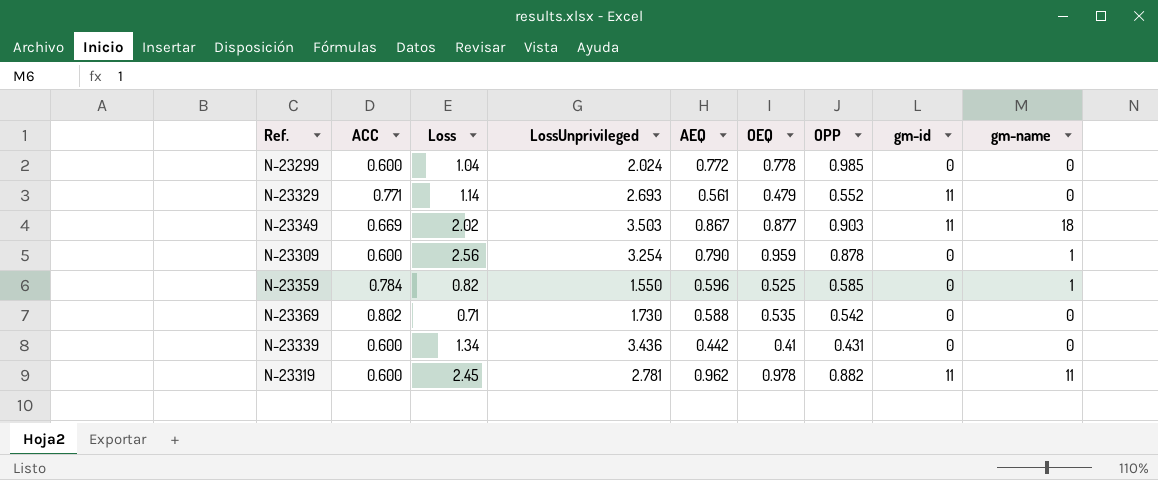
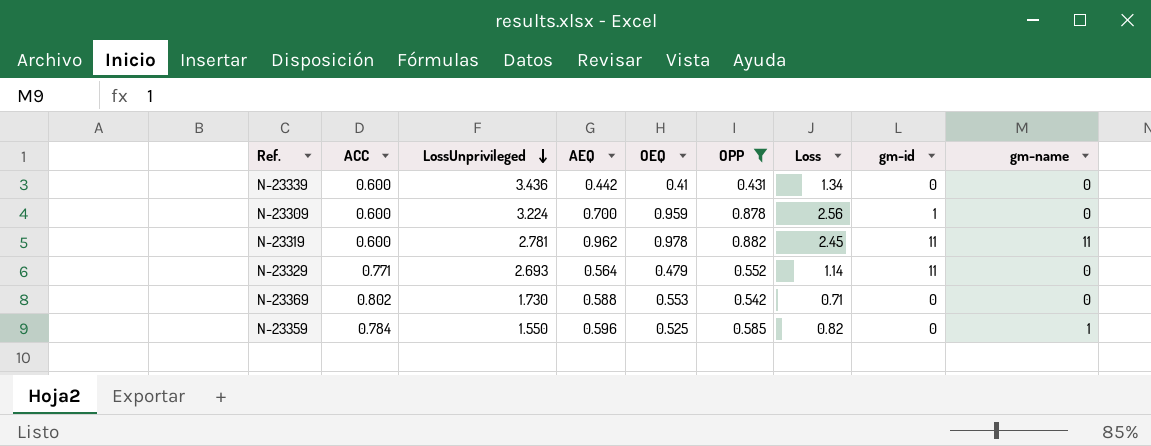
filter: none -> OPP <= 0.882
row order: none -> LossUnprivileged descending
column Loss | position: 3 -> 7
N-23309 | LossUnprivileged: 3.254 -> 3.224
N-23309 | AEQ: 0.790 -> 0.700
N-23309 | gm-id: 0 -> 1
N-23309 | gm-name: 1 -> 0
N-23329 | AEQ: 0.561 -> 0.564
N-23369 | OEQ: 0.535 -> 0.553

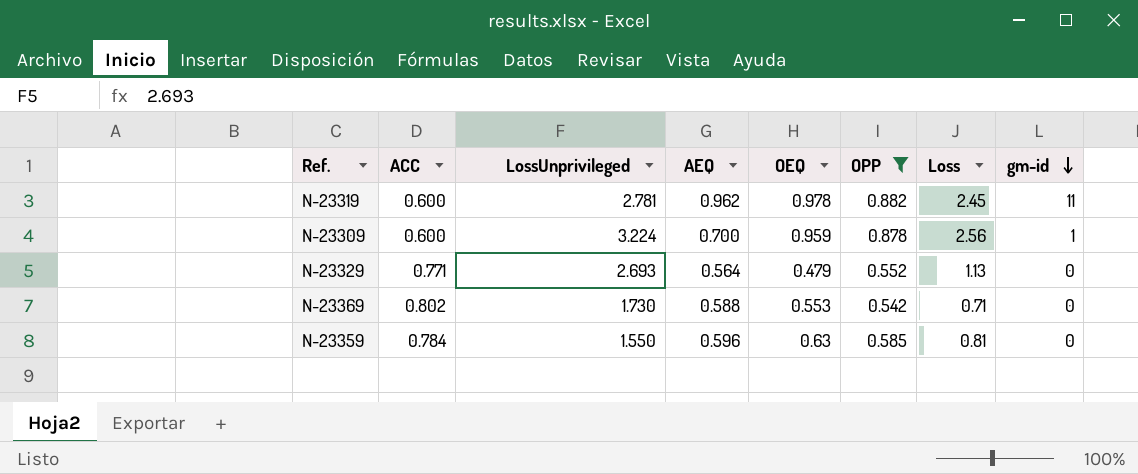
row order: LossUnprivileged descending -> gm-id descending
column gm-name | position: 9 -> none
row N-23339: 0.600 | 3.436 | 0.442 | 0.41 | 0.431 | 1.34 | 0 | 0 -> none
N-23329 | Loss: 1.14 -> 1.13
N-23329 | gm-id: 11 -> 0
N-23359 | OEQ: 0.525 -> 0.63
N-23359 | Loss: 0.82 -> 0.81

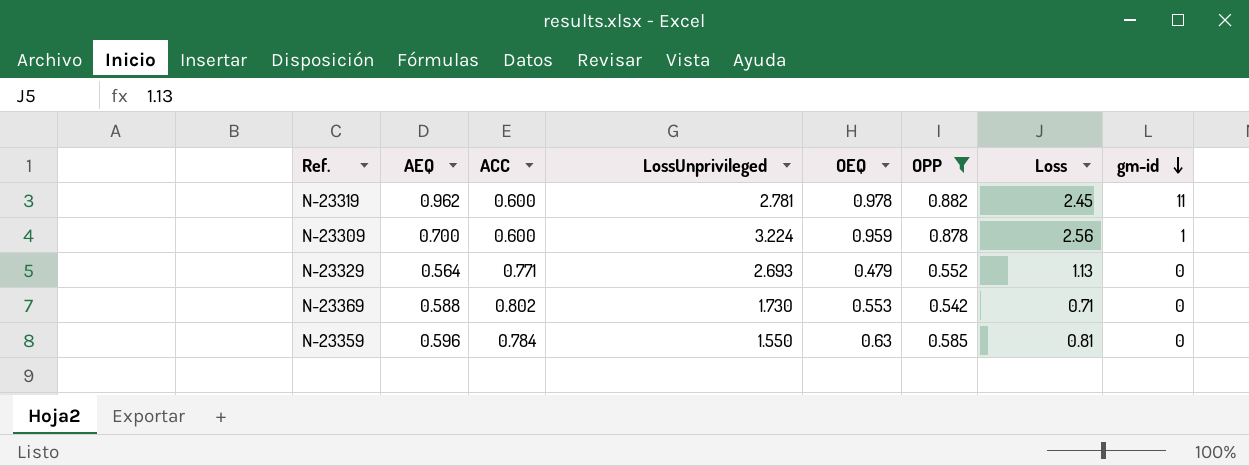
column AEQ | position: 4 -> 2

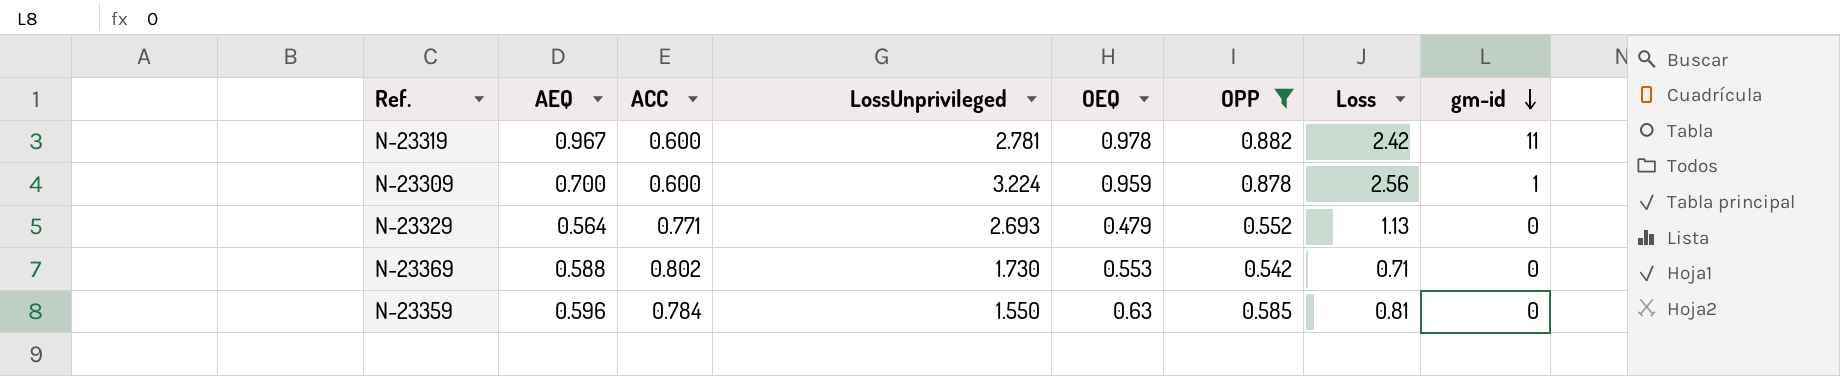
N-23319 | AEQ: 0.962 -> 0.967
N-23319 | Loss: 2.45 -> 2.42

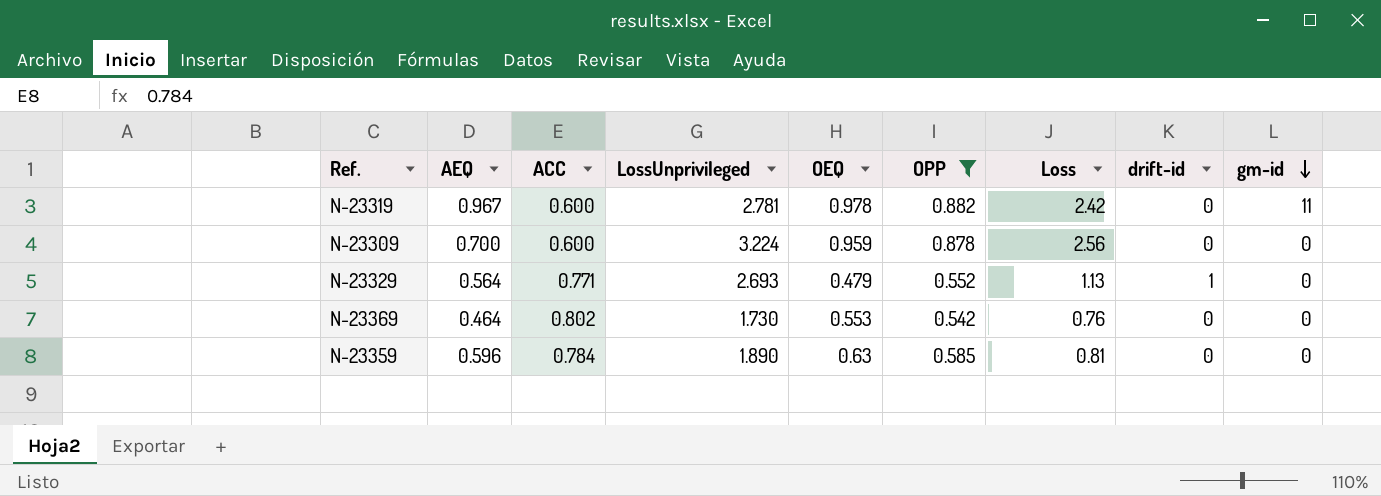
column drift-id | position: none -> 8
N-23309 | gm-id: 1 -> 0
N-23369 | AEQ: 0.588 -> 0.464
N-23369 | Loss: 0.71 -> 0.76
N-23359 | LossUnprivileged: 1.550 -> 1.890

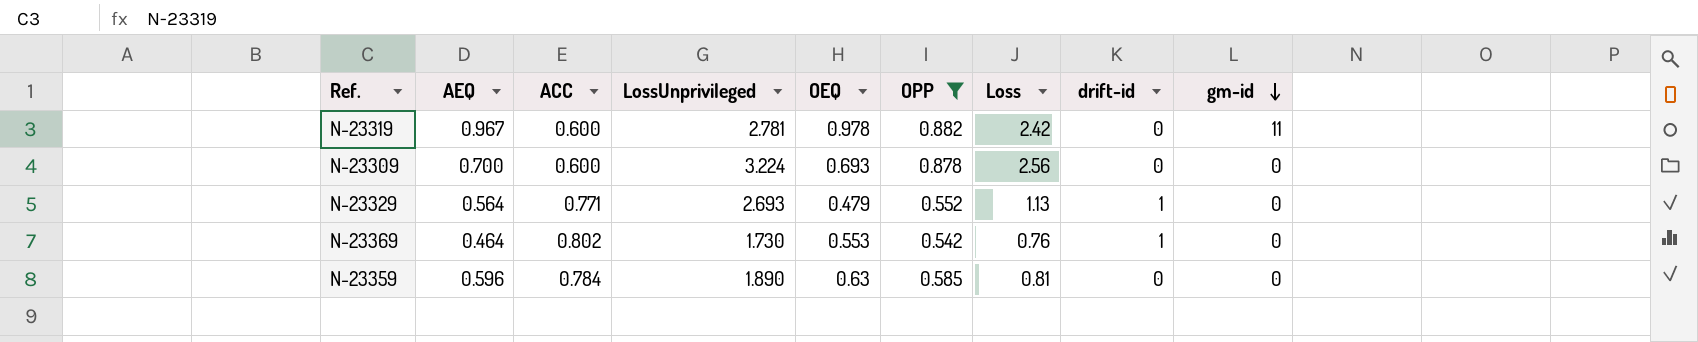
N-23309 | OEQ: 0.959 -> 0.693
N-23369 | drift-id: 0 -> 1

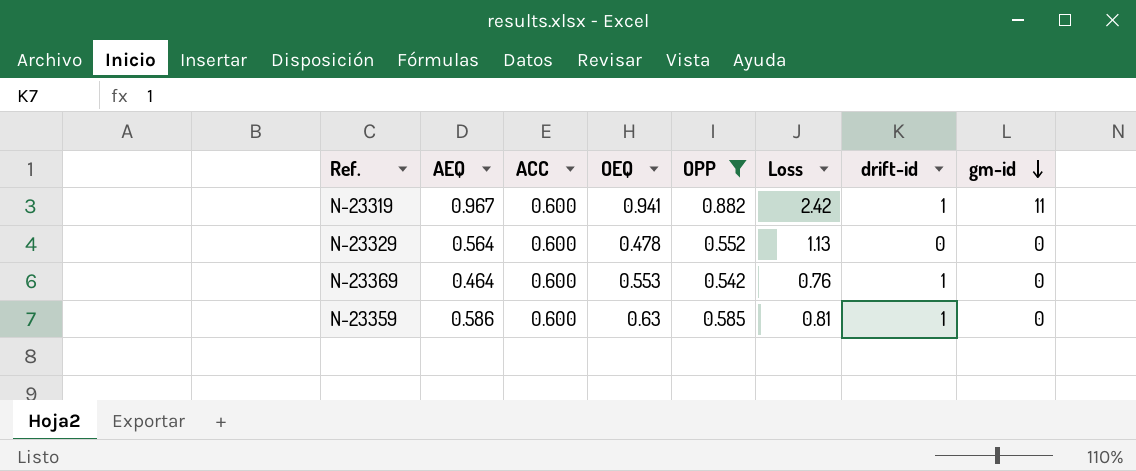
column LossUnprivileged | position: 4 -> none
row N-23309: 0.700 | 0.600 | 3.224 | 0.693 | 0.878 | 2.56 | 0 | 0 -> none
N-23319 | OEQ: 0.978 -> 0.941
N-23319 | drift-id: 0 -> 1
N-23329 | ACC: 0.771 -> 0.600
N-23329 | OEQ: 0.479 -> 0.478
N-23329 | drift-id: 1 -> 0
N-23369 | ACC: 0.802 -> 0.600
N-23359 | AEQ: 0.596 -> 0.586
N-23359 | ACC: 0.784 -> 0.600
N-23359 | drift-id: 0 -> 1

